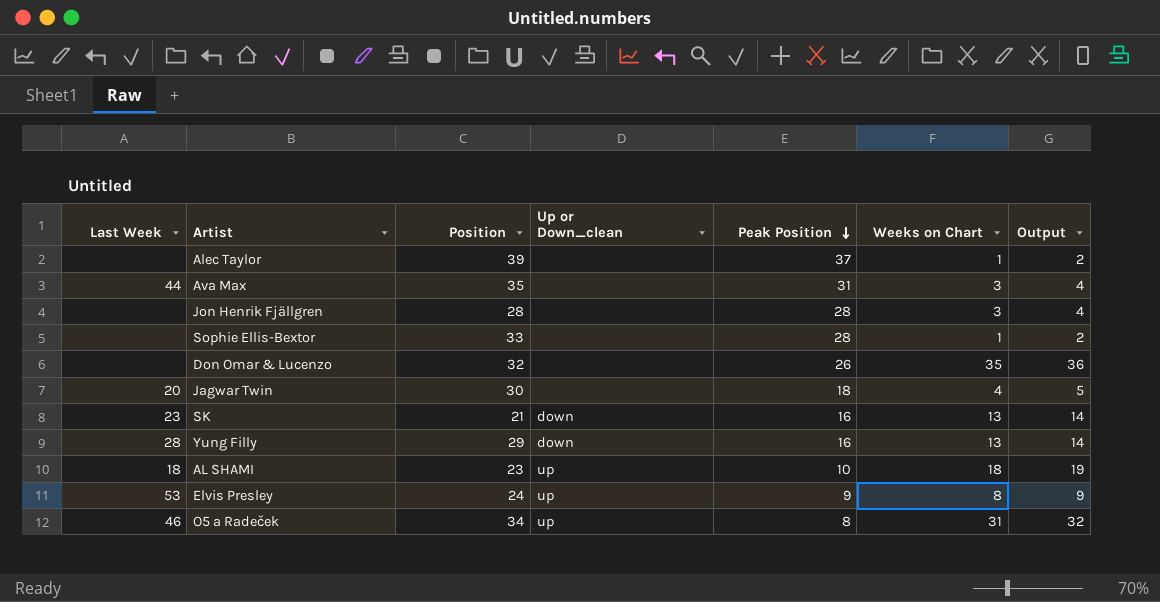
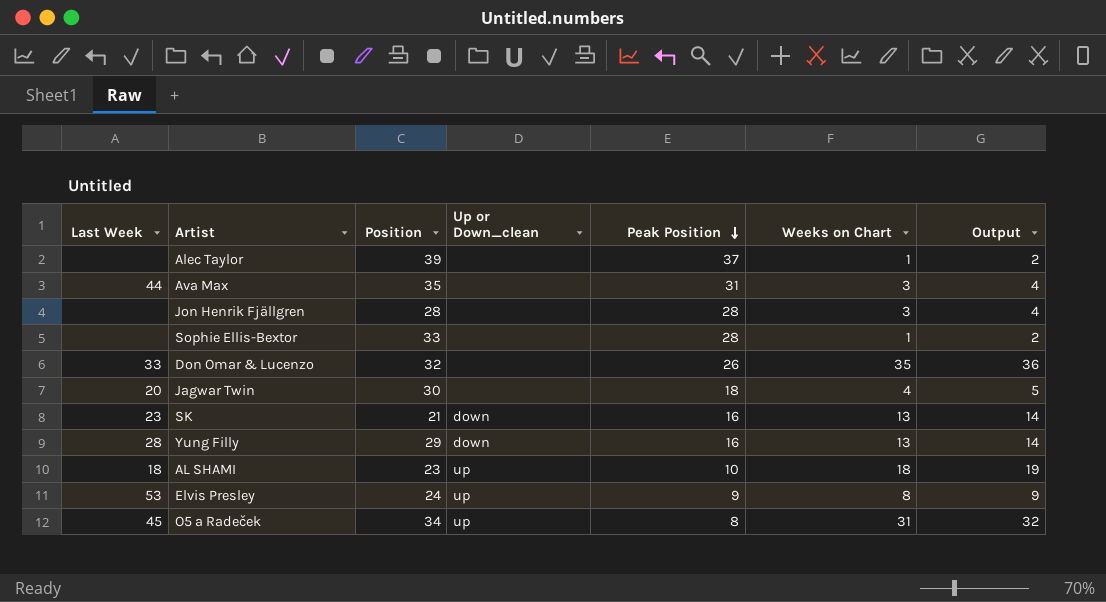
Don Omar & Lucenzo | Last Week: none -> 33
O5 a Radeček | Last Week: 46 -> 45

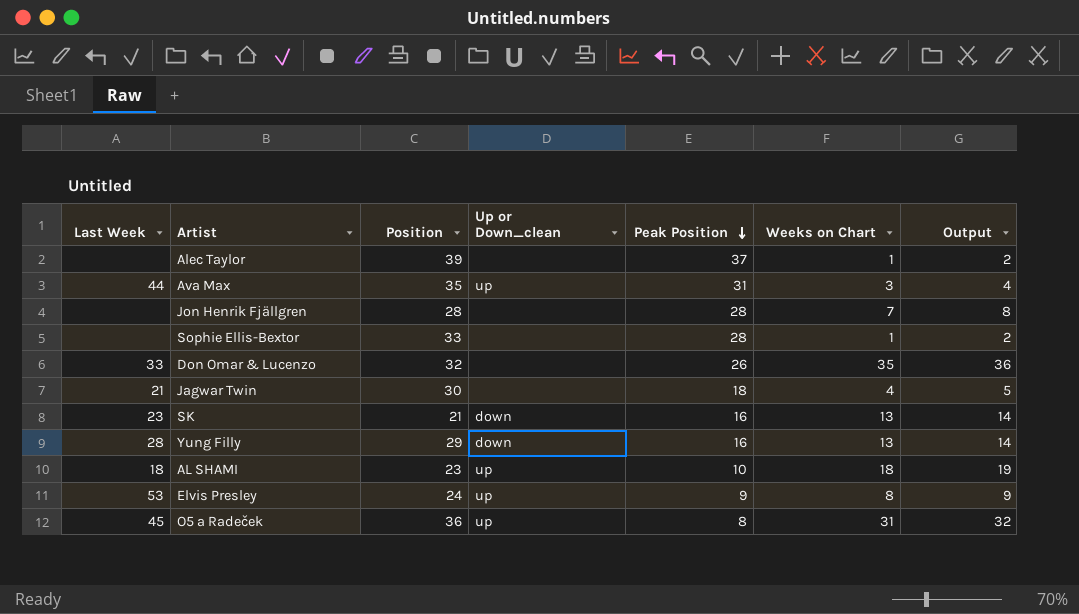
Ava Max | Up or Down_clean: none -> up
Jon Henrik Fjällgren | Weeks on Chart: 3 -> 7
Jon Henrik Fjällgren | Output: 4 -> 8
Jagwar Twin | Last Week: 20 -> 21
O5 a Radeček | Position: 34 -> 36

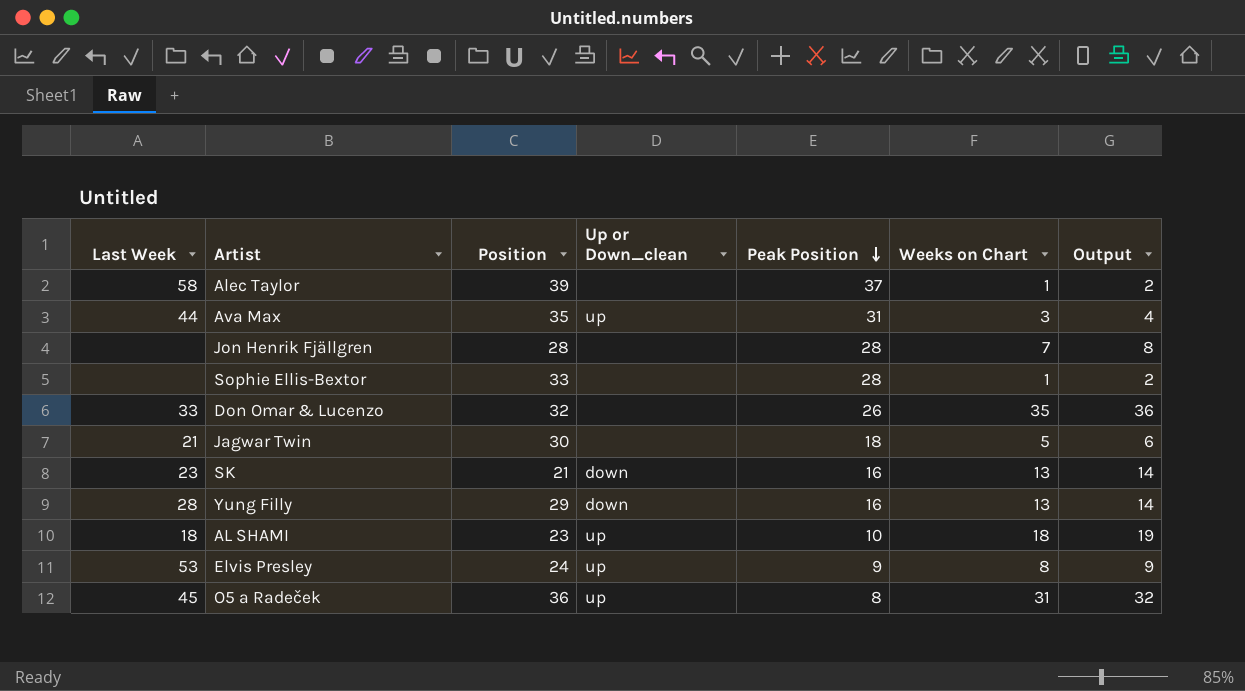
Alec Taylor | Last Week: none -> 58
Jagwar Twin | Weeks on Chart: 4 -> 5
Jagwar Twin | Output: 5 -> 6

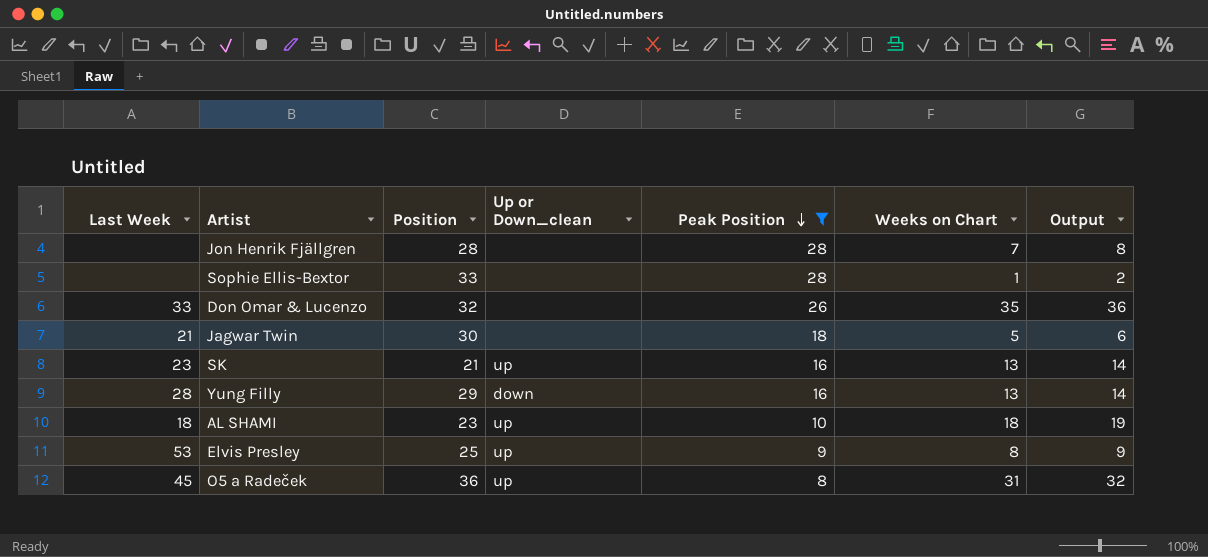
filter: none -> Peak Position <= 28
SK | Up or Down_clean: down -> up
Elvis Presley | Position: 24 -> 25

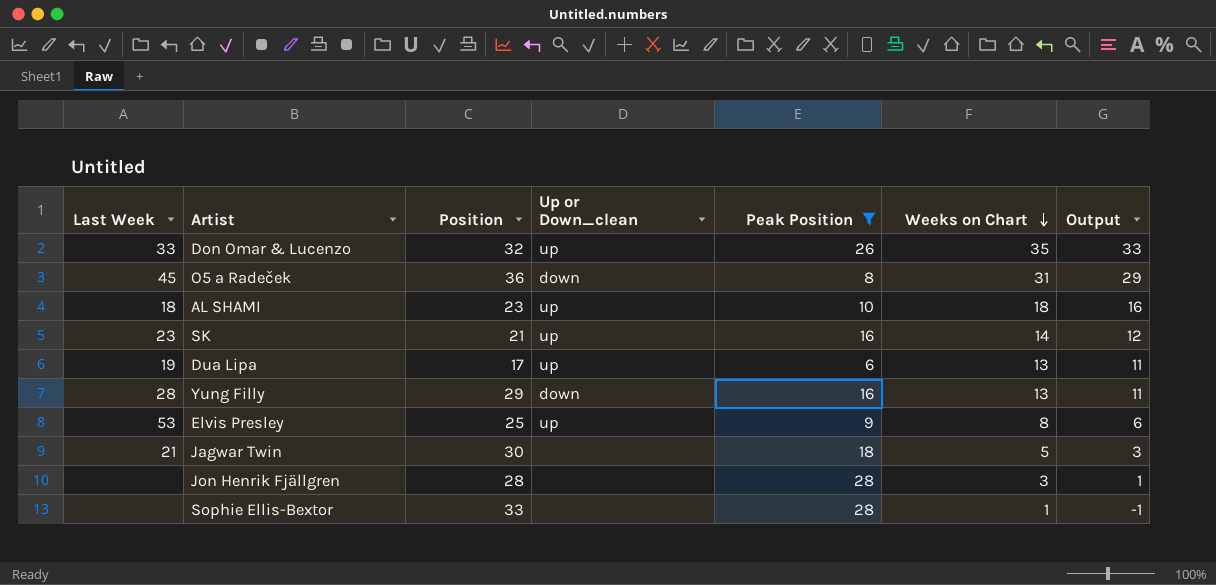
row order: Peak Position descending -> Weeks on Chart descending
column Output | formula: [Weeks on Chart] + 1 -> [Weeks on Chart] - 2
Don Omar & Lucenzo | Up or Down_clean: none -> up
O5 a Radeček | Up or Down_clean: up -> down
SK | Weeks on Chart: 13 -> 14
row Dua Lipa: none -> 19 | 17 | up | 6 | 13 | 11
Jon Henrik Fjällgren | Weeks on Chart: 7 -> 3

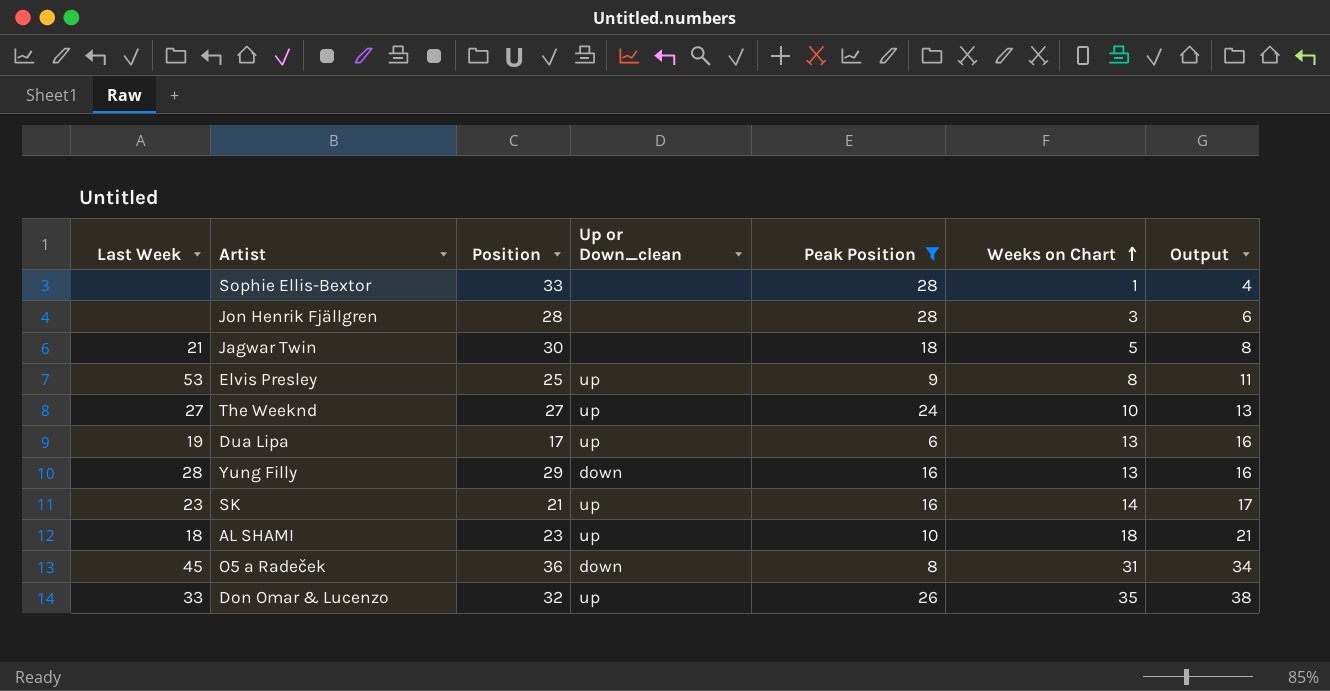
row order: Weeks on Chart descending -> Weeks on Chart ascending
column Output | formula: [Weeks on Chart] - 2 -> [Weeks on Chart] + 3
row The Weeknd: none -> 27 | 27 | up | 24 | 10 | 13

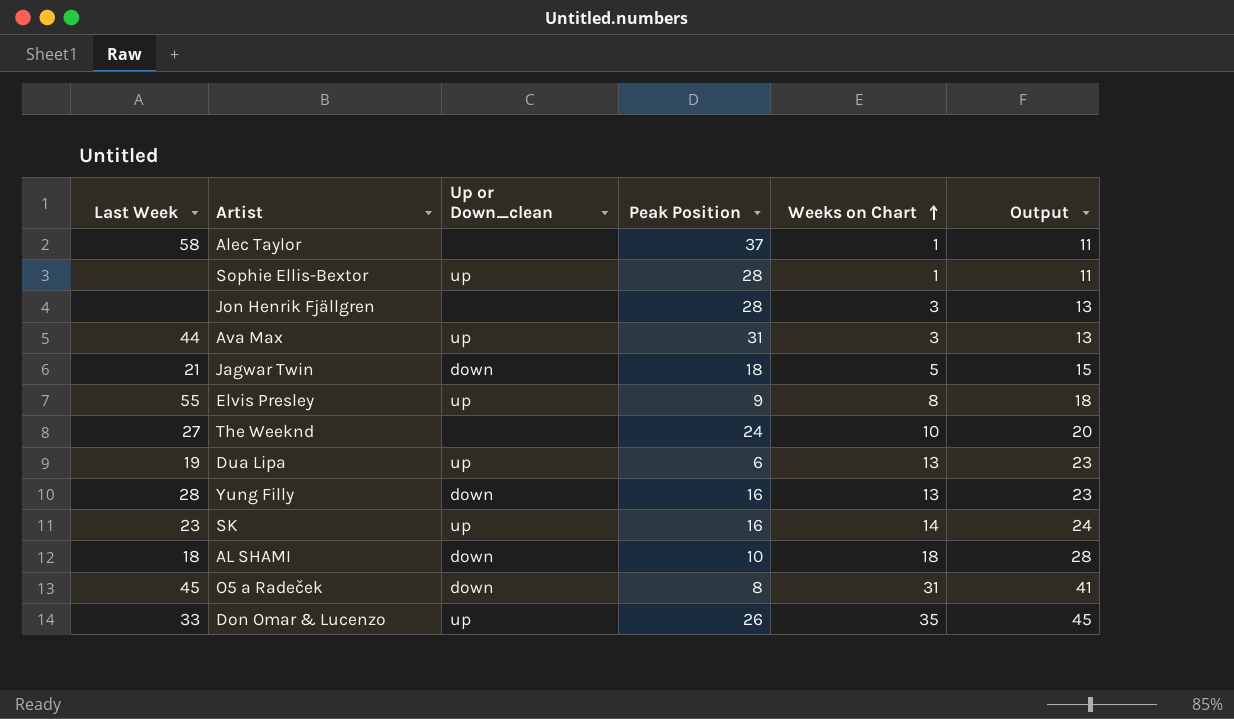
filter: Peak Position <= 28 -> none
column Position | position: 3 -> none
column Output | formula: [Weeks on Chart] + 3 -> [Weeks on Chart] + 10
Sophie Ellis-Bextor | Up or Down_clean: none -> up
Jagwar Twin | Up or Down_clean: none -> down
Elvis Presley | Last Week: 53 -> 55
The Weeknd | Up or Down_clean: up -> none
AL SHAMI | Up or Down_clean: up -> down

